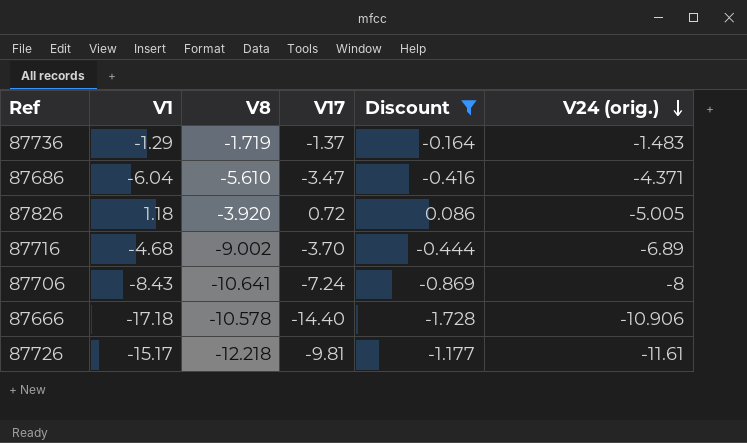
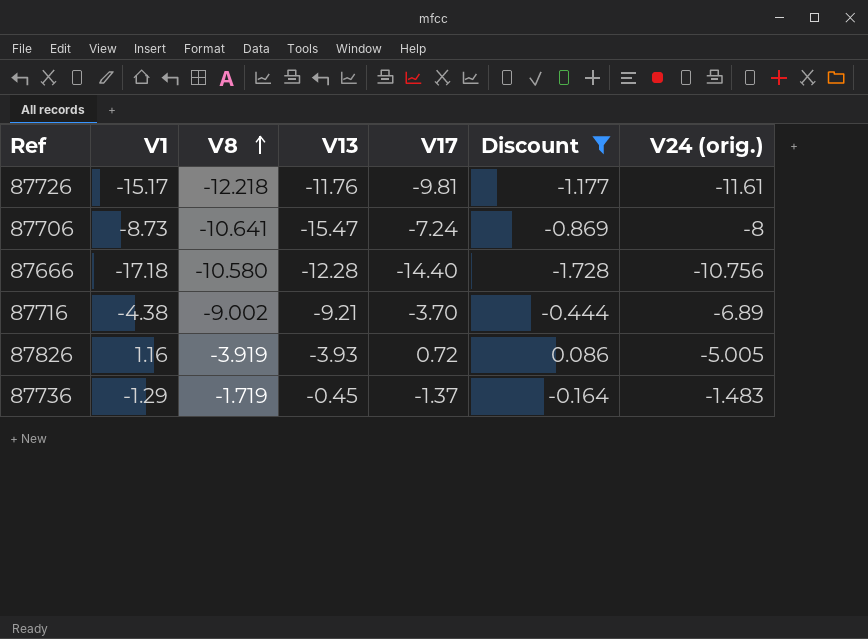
row order: V24 (orig.) descending -> V8 ascending
column V13 | position: none -> 4
row 87686: -6.04 | -5.610 | -3.47 | -0.416 | -4.371 -> none
87706 | V1: -8.43 -> -8.73
87666 | V8: -10.578 -> -10.580
87666 | V24 (orig.): -10.906 -> -10.756
87716 | V1: -4.68 -> -4.38
87826 | V1: 1.18 -> 1.16
87826 | V8: -3.920 -> -3.919

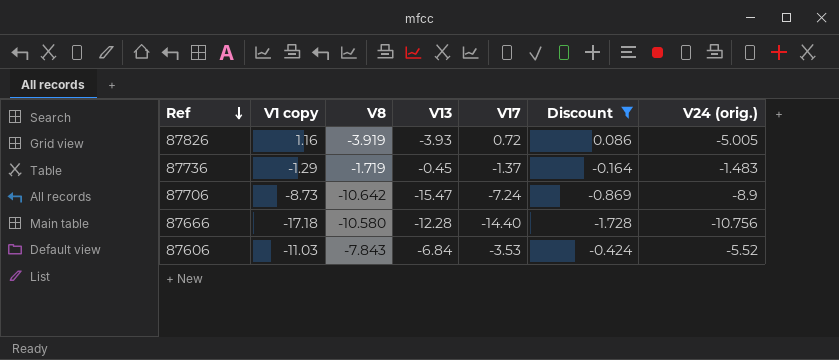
row order: V8 ascending -> Ref descending
column name: V1 -> V1 copy
row 87726: -15.17 | -12.218 | -11.76 | -9.81 | -1.177 | -11.61 -> none
row 87716: -4.38 | -9.002 | -9.21 | -3.70 | -0.444 | -6.89 -> none
87706 | V8: -10.641 -> -10.642
87706 | V24 (orig.): -8 -> -8.9
row 87606: none -> -11.03 | -7.843 | -6.84 | -3.53 | -0.424 | -5.52

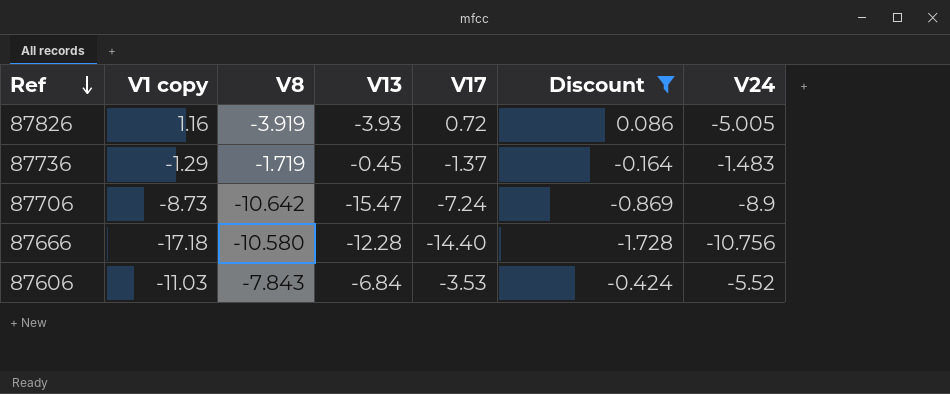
column name: V24 (orig.) -> V24

